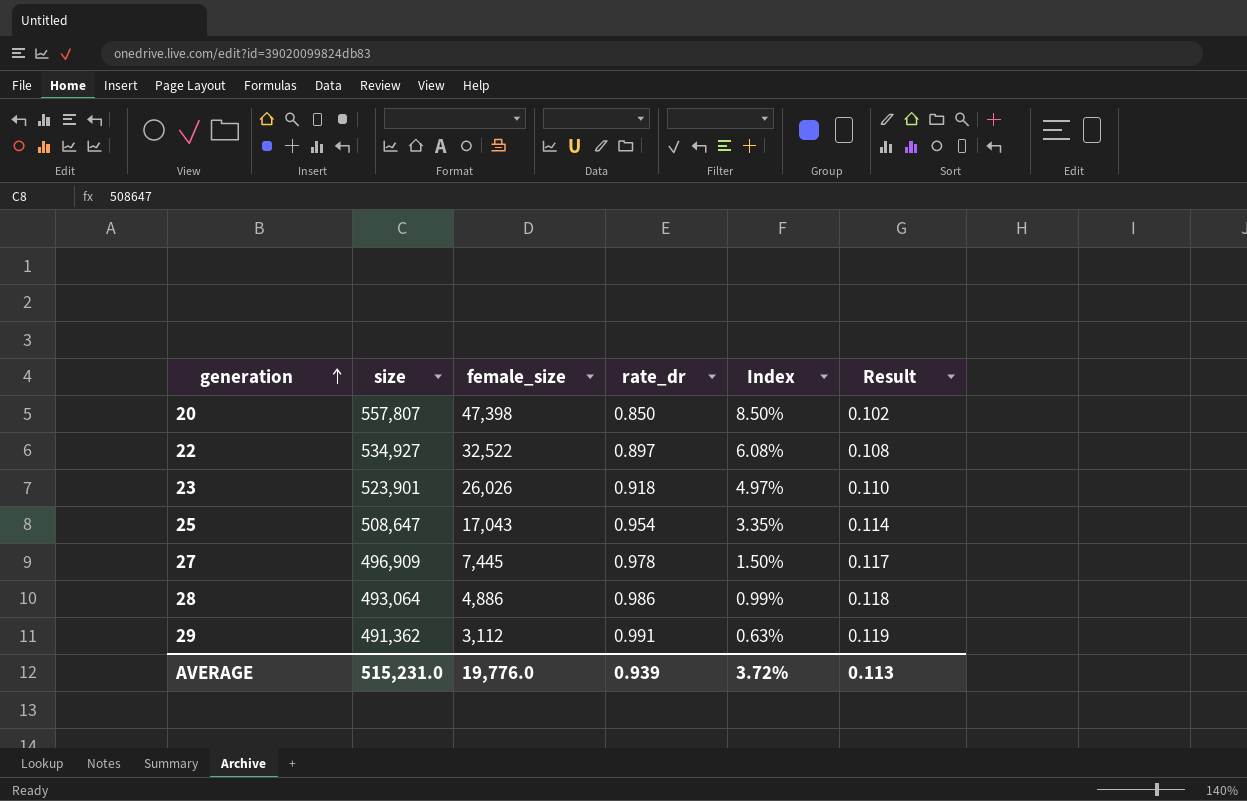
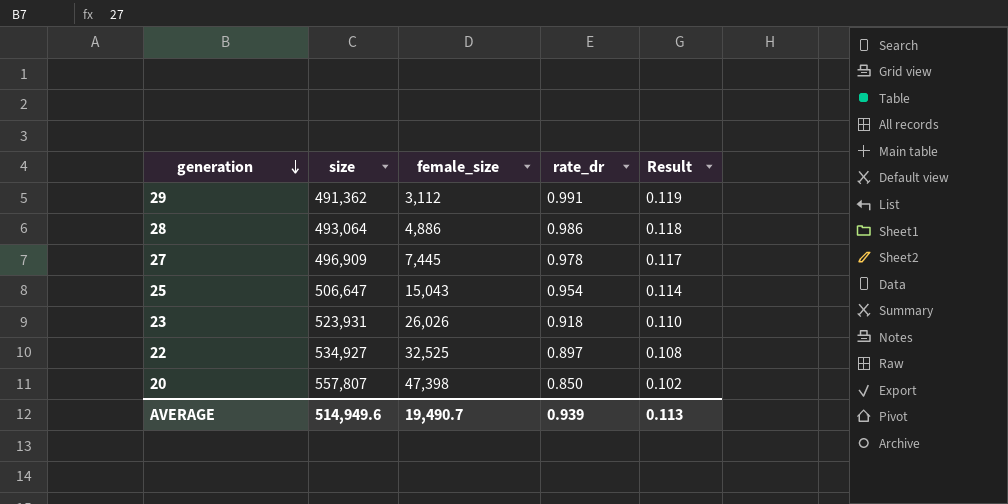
row order: generation ascending -> generation descending
column Index | formula: [female_size] / [size] -> none
25 | size: 508,647 -> 506,647
25 | female_size: 17,043 -> 15,043
23 | size: 523,901 -> 523,931
22 | female_size: 32,522 -> 32,525
AVERAGE | size: 515,231.0 -> 514,949.6
AVERAGE | female_size: 19,776.0 -> 19,490.7

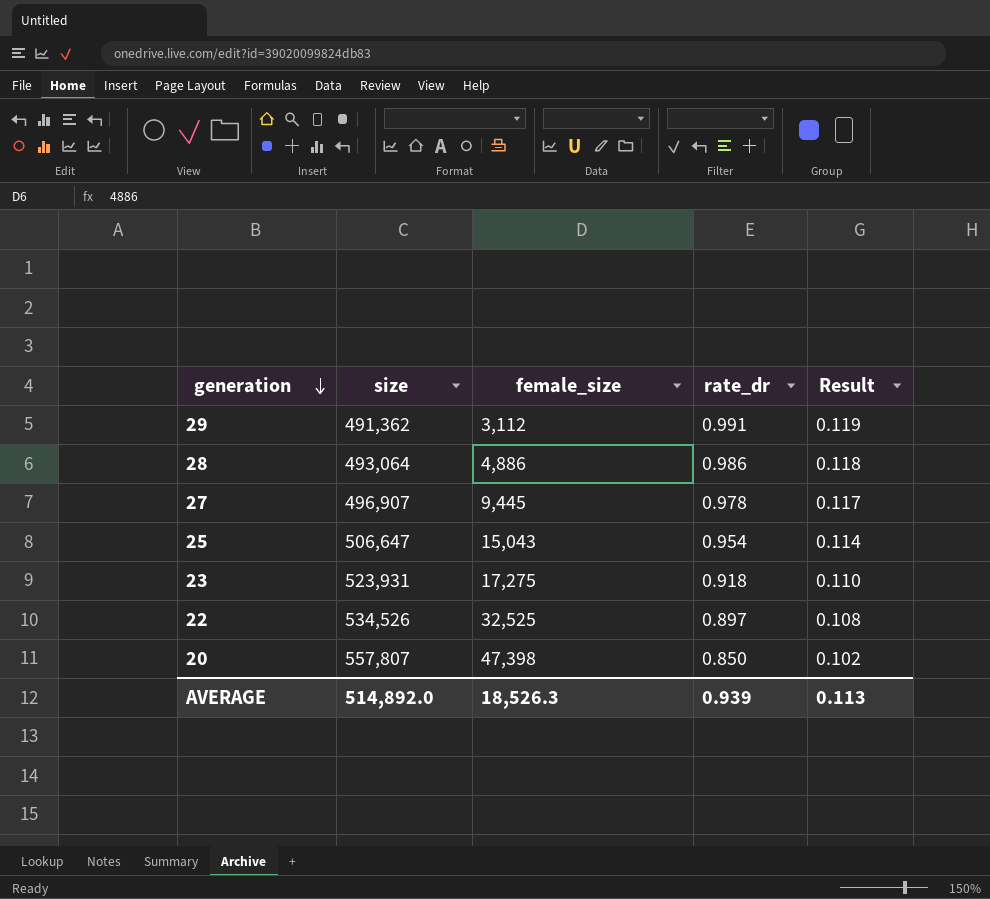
27 | size: 496,909 -> 496,907
27 | female_size: 7,445 -> 9,445
23 | female_size: 26,026 -> 17,275
22 | size: 534,927 -> 534,526
AVERAGE | size: 514,949.6 -> 514,892.0
AVERAGE | female_size: 19,490.7 -> 18,526.3

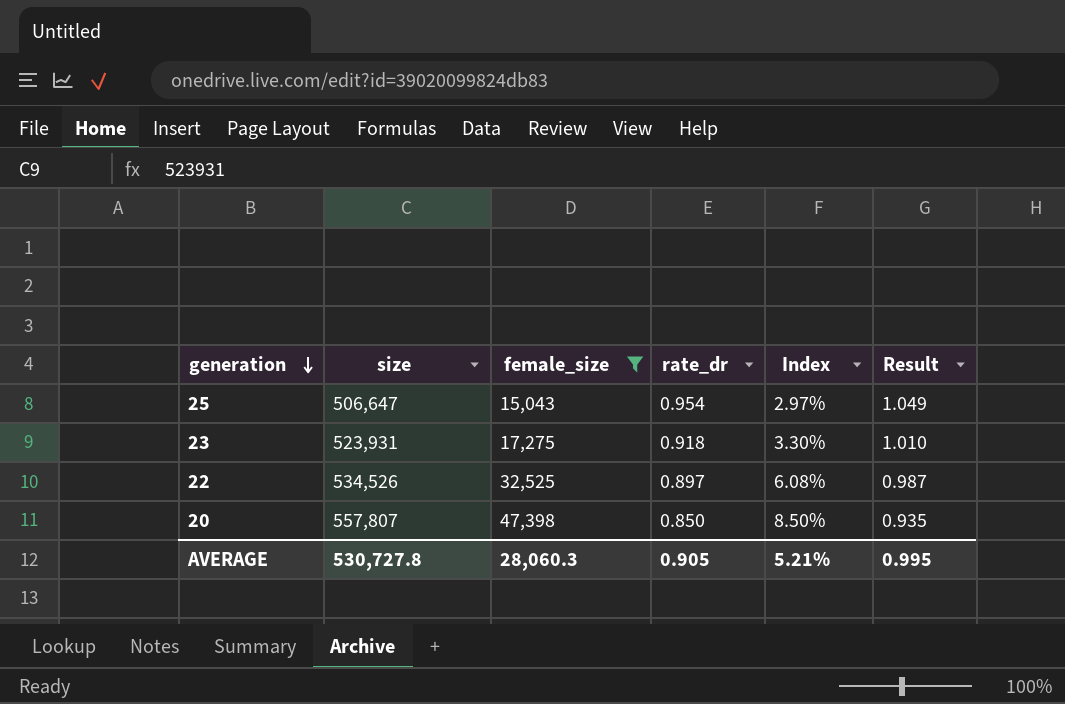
filter: none -> female_size >= 15,043
column Index | formula: none -> [female_size] / [size]
column Result | formula: [rate_dr] * 0.12 -> [rate_dr] * 1.1
AVERAGE | size: 514,892.0 -> 530,727.8
AVERAGE | female_size: 18,526.3 -> 28,060.3
AVERAGE | rate_dr: 0.939 -> 0.905
AVERAGE | Result: 0.113 -> 0.995

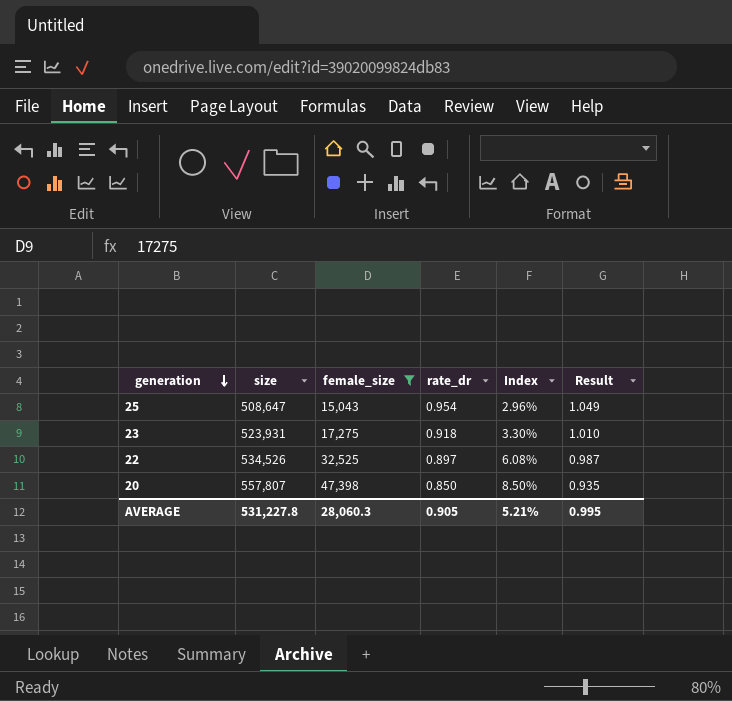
25 | size: 506,647 -> 508,647
25 | Index: 2.97% -> 2.96%
AVERAGE | size: 530,727.8 -> 531,227.8

